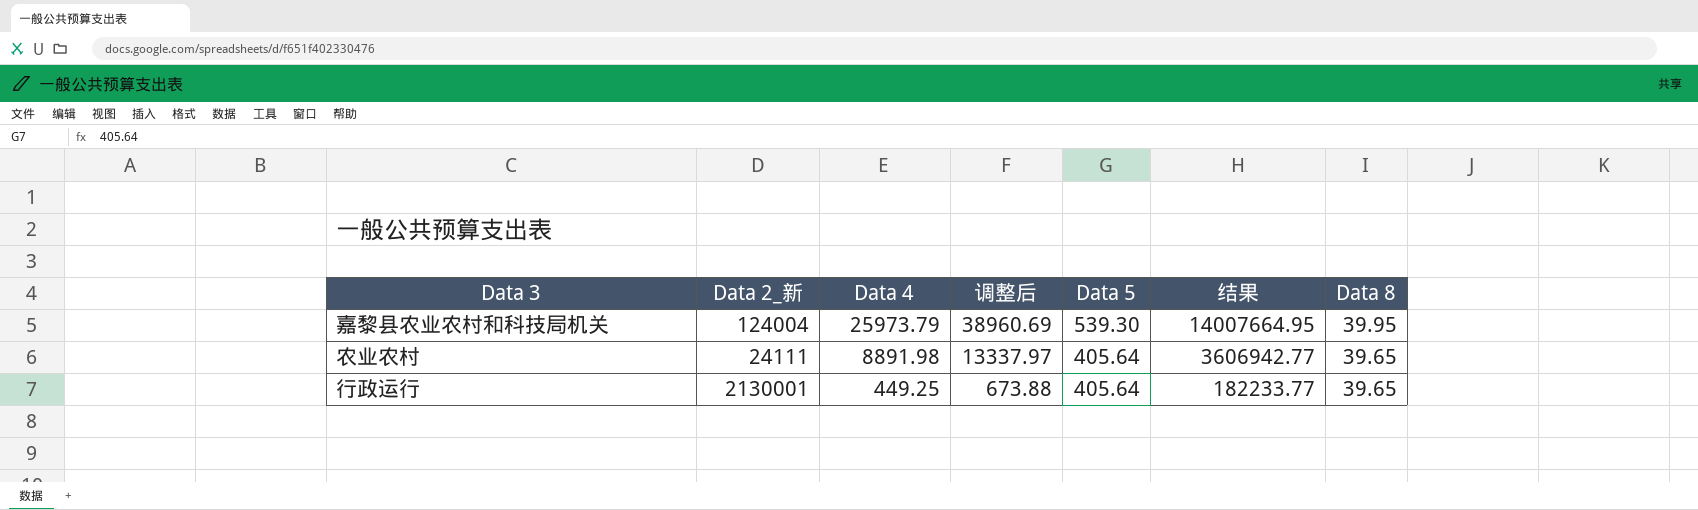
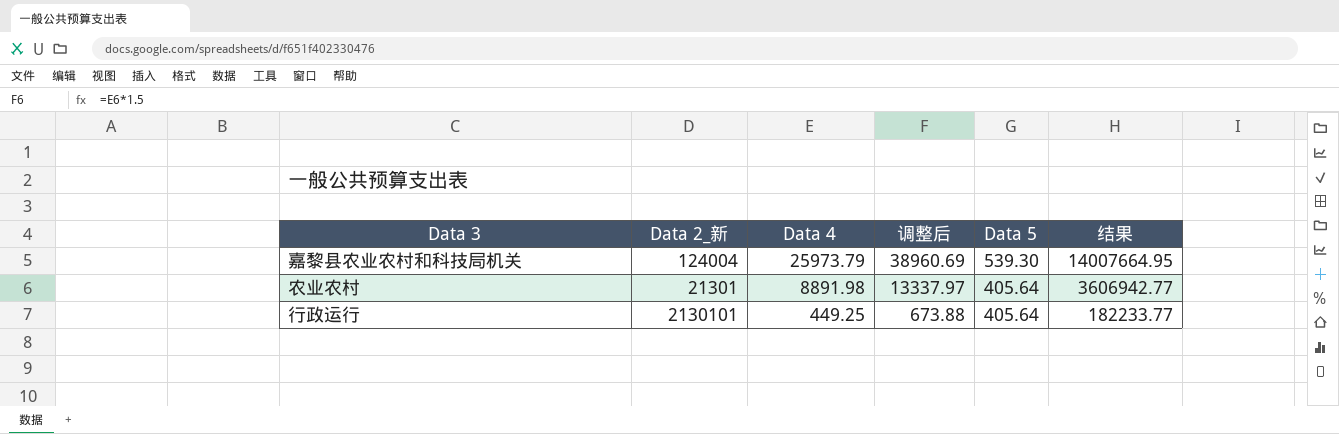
column Data 8 | position: 7 -> none
农业农村 | Data 2_新: 24111 -> 21301
行政运行 | Data 2_新: 2130001 -> 2130101

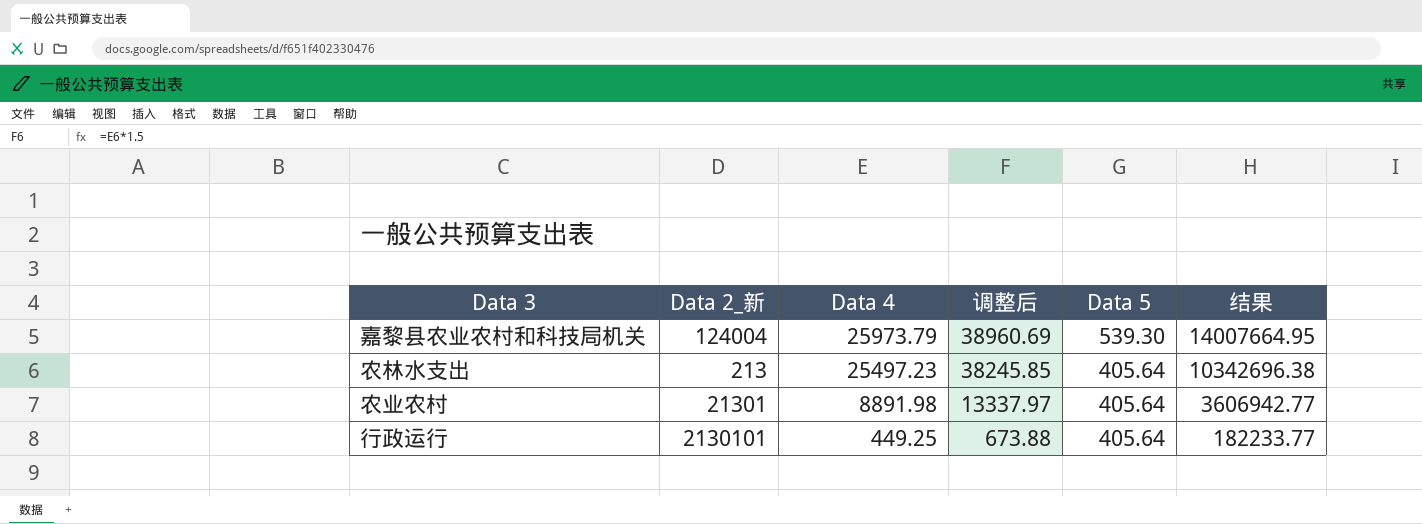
row 农林水支出: none -> 213 | 25497.23 | 38245.85 | 405.64 | 10342696.38

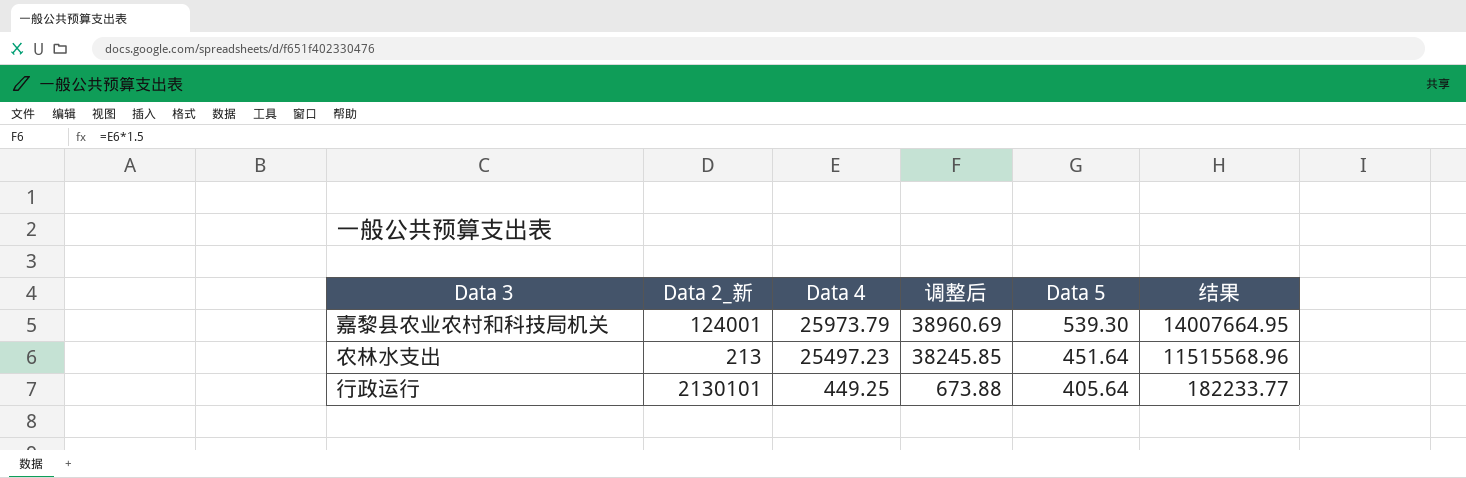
row 农业农村: 21301 | 8891.98 | 13337.97 | 405.64 | 3606942.77 -> none
嘉黎县农业农村和科技局机关 | Data 2_新: 124004 -> 124001
农林水支出 | Data 5: 405.64 -> 451.64
农林水支出 | 结果: 10342696.38 -> 11515568.96

